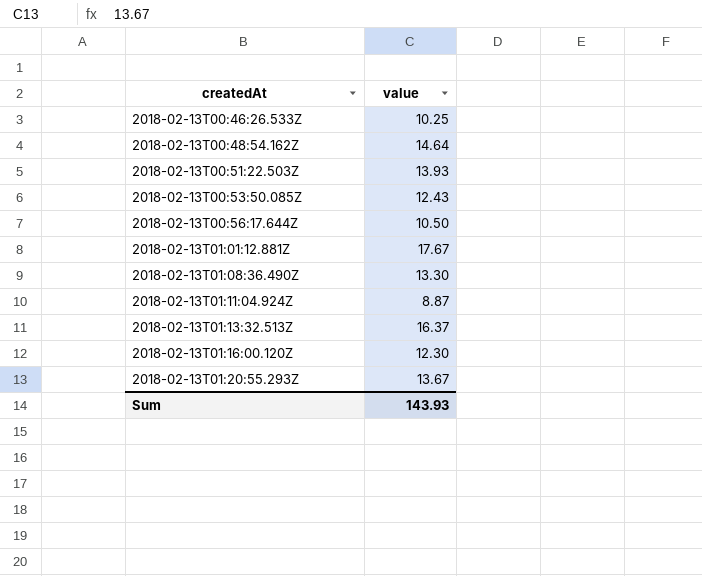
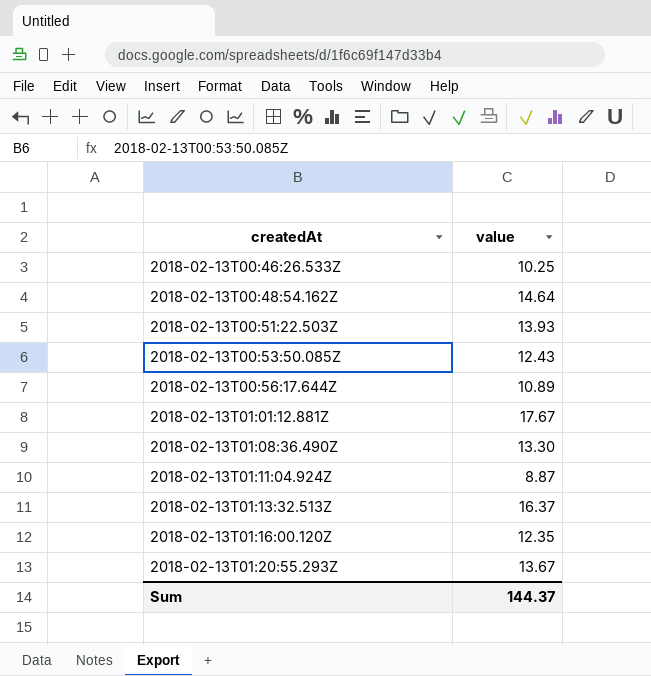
2018-02-13T00:56:17.644Z | value: 10.50 -> 10.89
2018-02-13T01:16:00.120Z | value: 12.30 -> 12.35
Sum | value: 143.93 -> 144.37

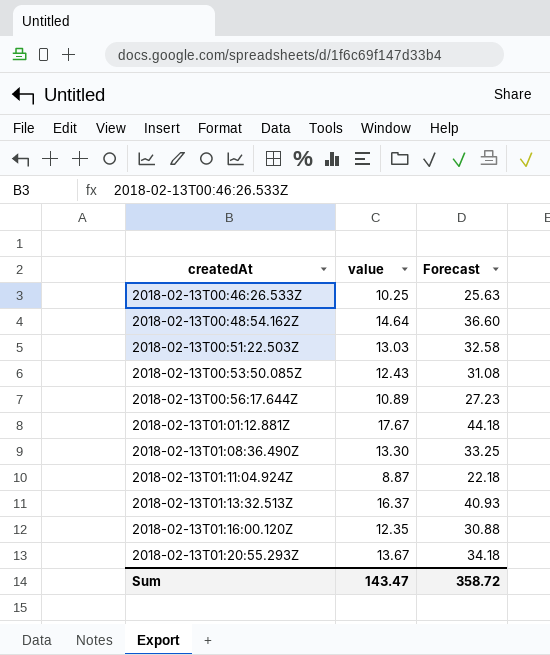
column Forecast | formula: none -> [value] * 2.5
2018-02-13T00:51:22.503Z | value: 13.93 -> 13.03
Sum | value: 144.37 -> 143.47

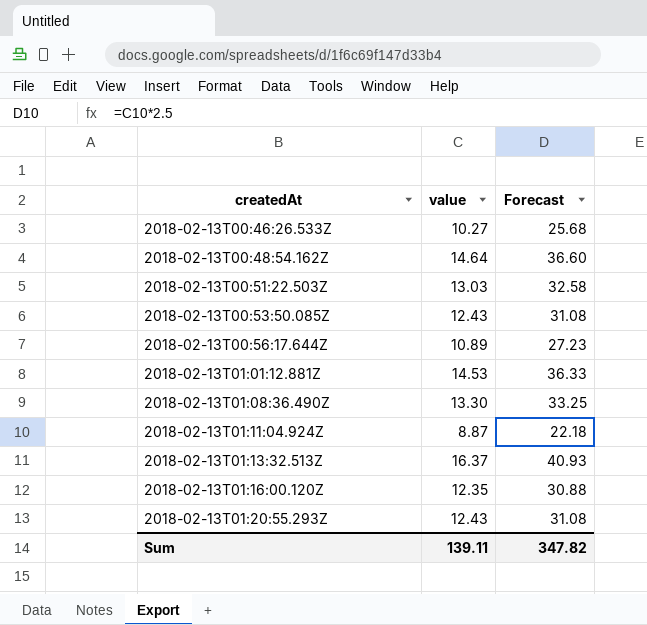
2018-02-13T00:46:26.533Z | value: 10.25 -> 10.27
2018-02-13T00:46:26.533Z | Forecast: 25.63 -> 25.68
2018-02-13T01:01:12.881Z | value: 17.67 -> 14.53
2018-02-13T01:01:12.881Z | Forecast: 44.18 -> 36.33
2018-02-13T01:20:55.293Z | value: 13.67 -> 12.43
2018-02-13T01:20:55.293Z | Forecast: 34.18 -> 31.08
Sum | value: 143.47 -> 139.11
Sum | Forecast: 358.72 -> 347.82

